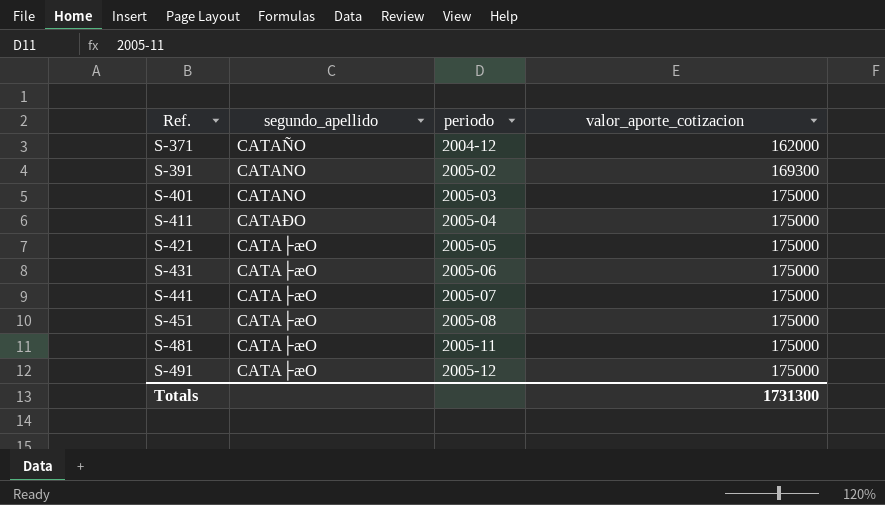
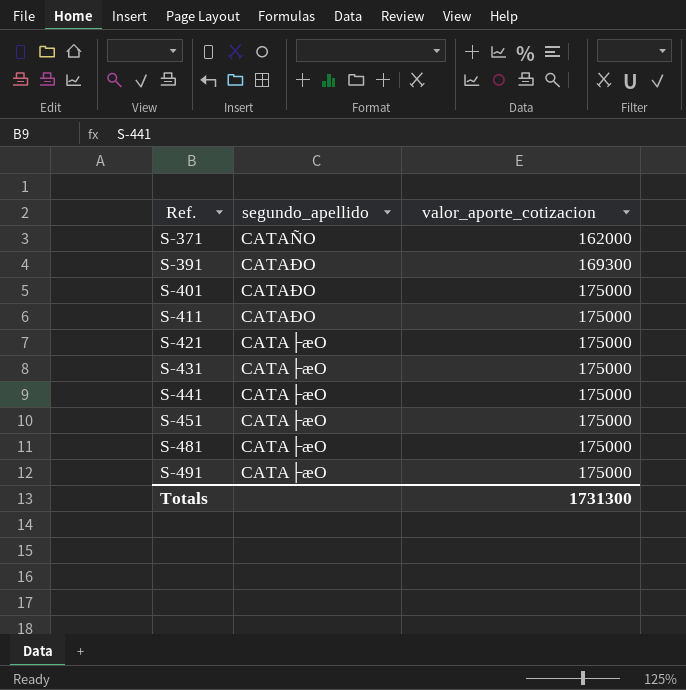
column periodo | position: 3 -> none
S-391 | segundo_apellido: CATANO -> CATAÐO
S-401 | segundo_apellido: CATANO -> CATAÐO

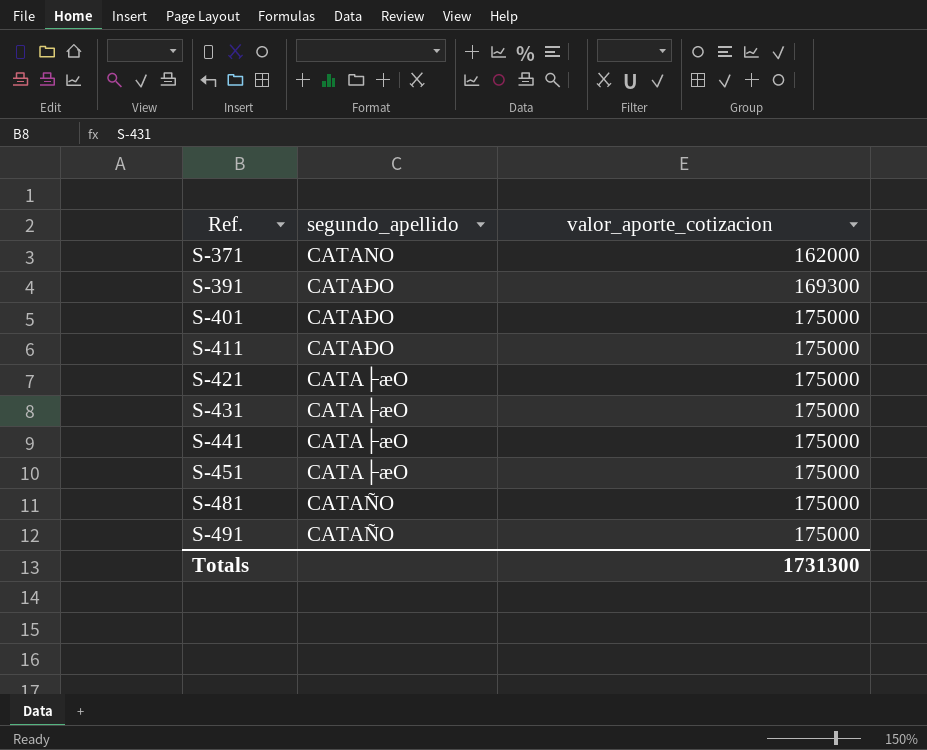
S-371 | segundo_apellido: CATAÑO -> CATANO
S-481 | segundo_apellido: CATA├æO -> CATAÑO
S-491 | segundo_apellido: CATA├æO -> CATAÑO

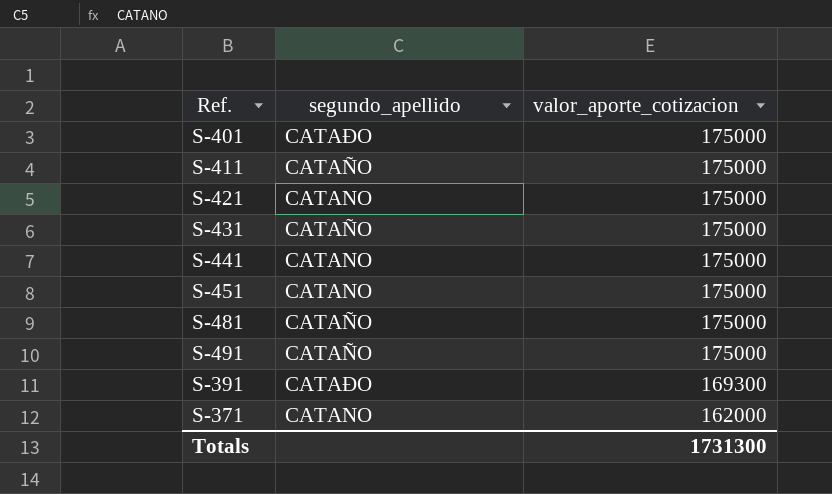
row order: Ref. ascending -> valor_aporte_cotizacion descending
S-411 | segundo_apellido: CATAÐO -> CATAÑO
S-421 | segundo_apellido: CATA├æO -> CATANO
S-431 | segundo_apellido: CATA├æO -> CATAÑO
S-441 | segundo_apellido: CATA├æO -> CATANO
S-451 | segundo_apellido: CATA├æO -> CATANO

